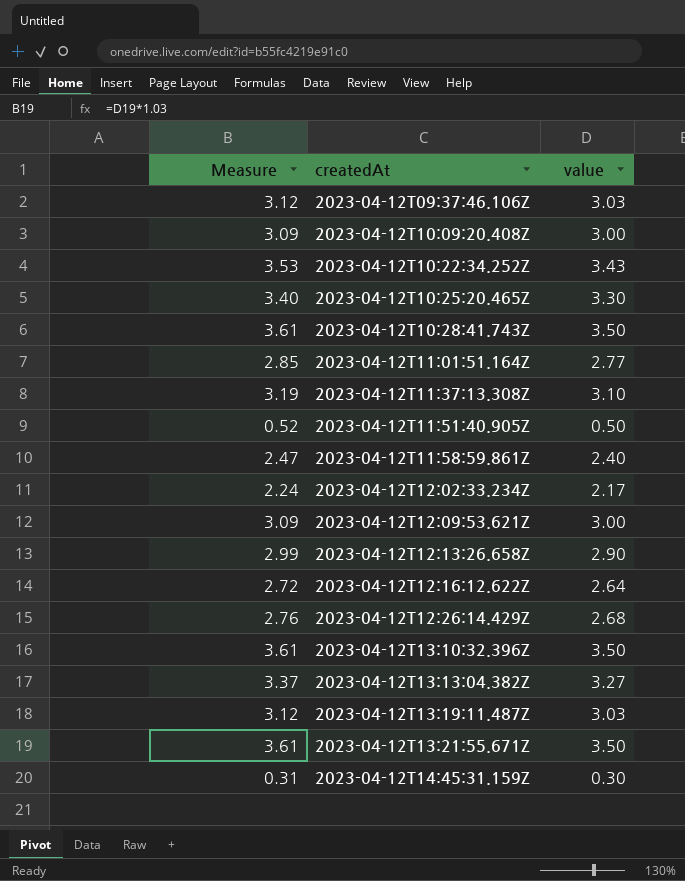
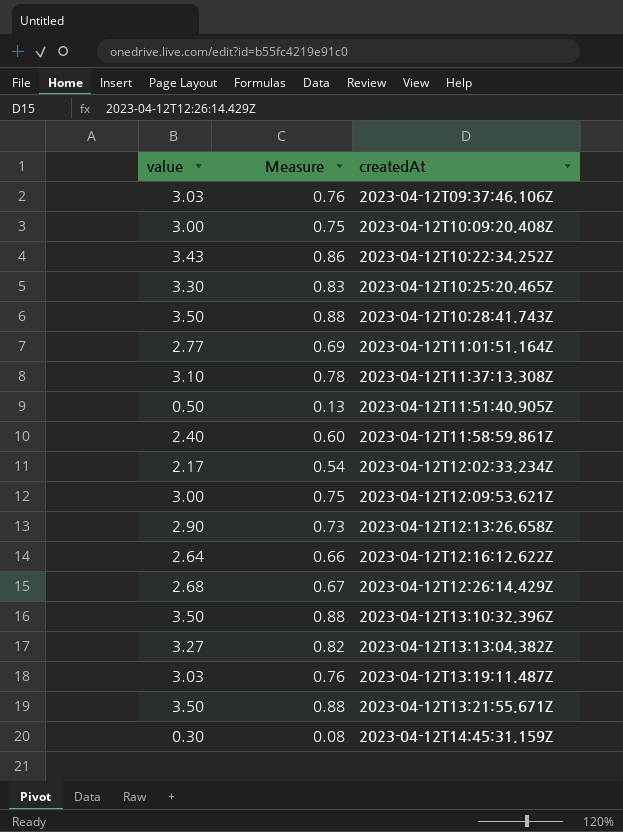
column value | position: 3 -> 1
column Measure | formula: [value] * 1.03 -> [value] * 0.25

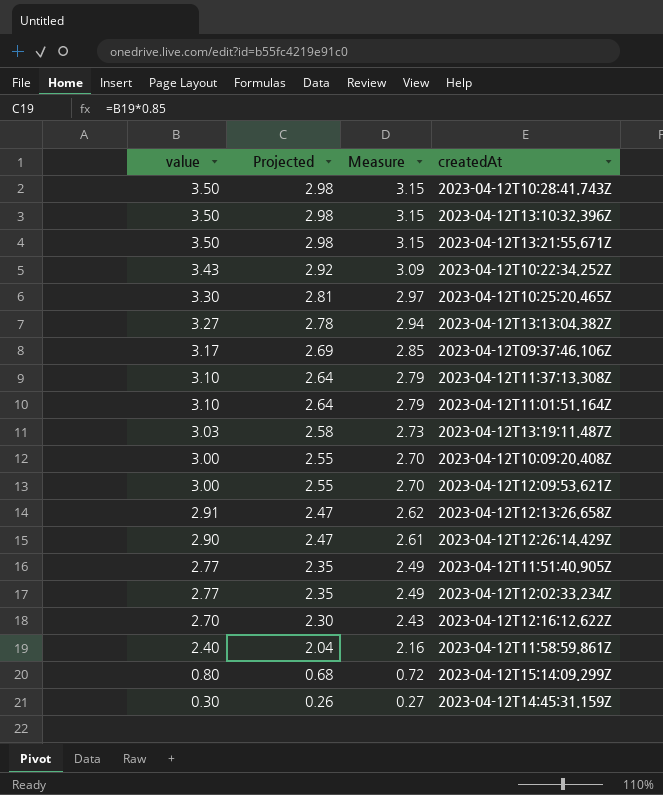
row order: createdAt ascending -> value descending
column Projected | formula: none -> [value] * 0.85
column Measure | formula: [value] * 0.25 -> [value] * 0.9
2023-04-12T09:37:46.106Z | value: 3.03 -> 3.17
2023-04-12T11:01:51.164Z | value: 2.77 -> 3.10
2023-04-12T12:13:26.658Z | value: 2.90 -> 2.91
2023-04-12T12:26:14.429Z | value: 2.68 -> 2.90
2023-04-12T11:51:40.905Z | value: 0.50 -> 2.77
2023-04-12T12:02:33.234Z | value: 2.17 -> 2.77
2023-04-12T12:16:12.622Z | value: 2.64 -> 2.70
row 2023-04-12T15:14:09.299Z: none -> 0.80 | 0.68 | 0.72

